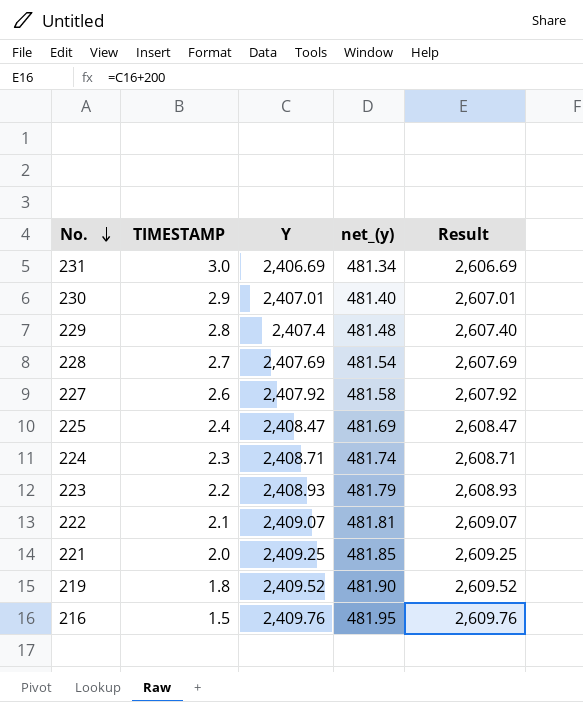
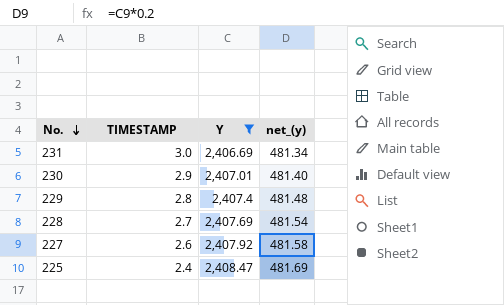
filter: none -> Y <= 2,408.47
column Result | formula: [Y] + 200 -> none

